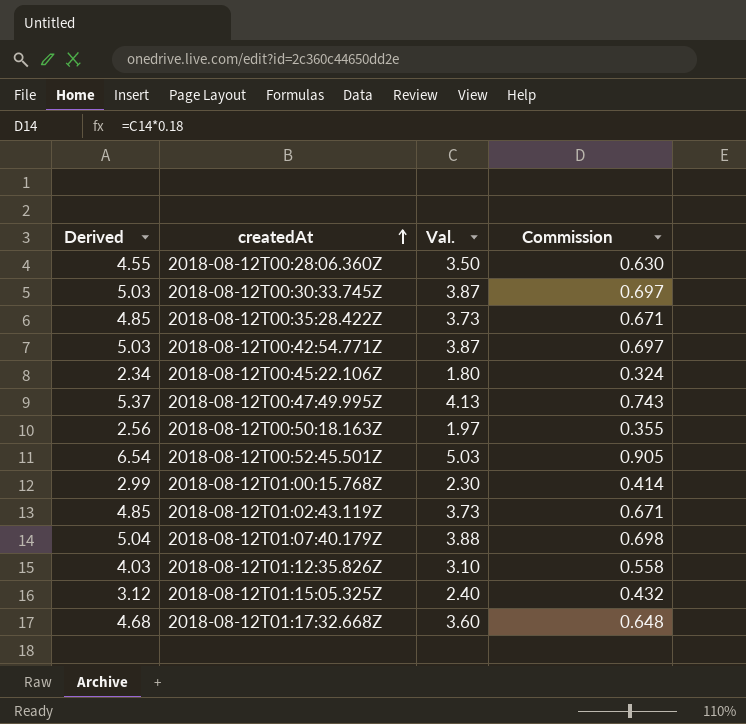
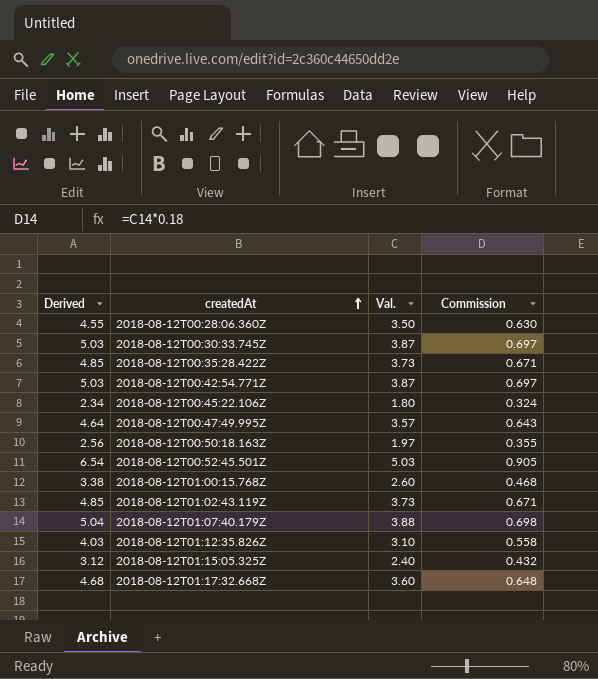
2018-08-12T00:47:49.995Z | Derived: 5.37 -> 4.64
2018-08-12T00:47:49.995Z | Val.: 4.13 -> 3.57
2018-08-12T00:47:49.995Z | Commission: 0.743 -> 0.643
2018-08-12T01:00:15.768Z | Derived: 2.99 -> 3.38
2018-08-12T01:00:15.768Z | Val.: 2.30 -> 2.60
2018-08-12T01:00:15.768Z | Commission: 0.414 -> 0.468

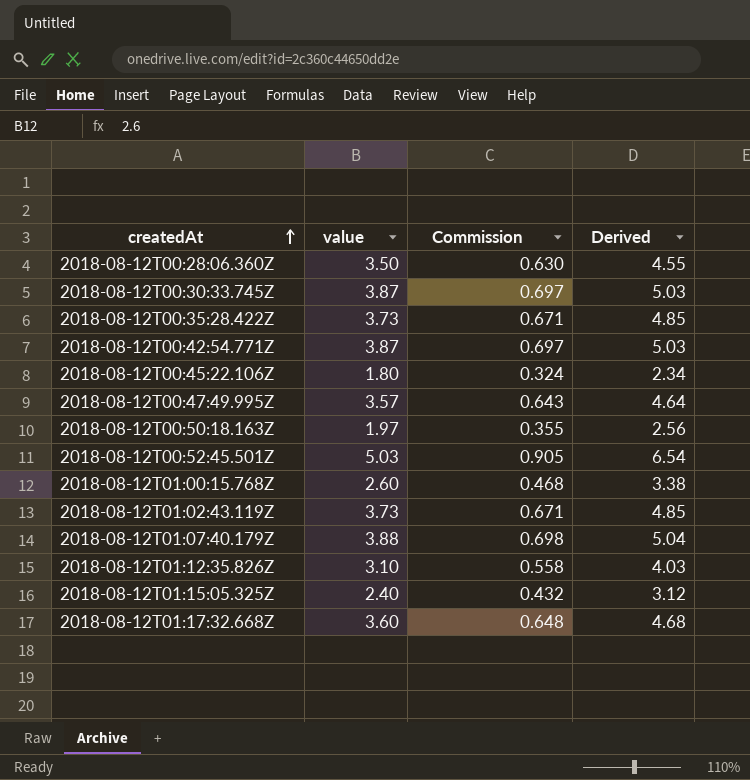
column name: Val. -> value
column Derived | position: 1 -> 4

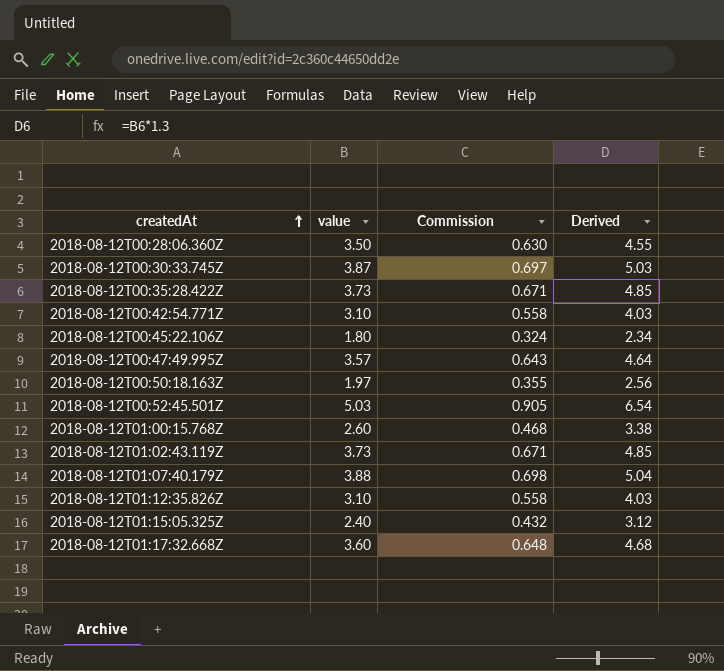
2018-08-12T00:42:54.771Z | value: 3.87 -> 3.10
2018-08-12T00:42:54.771Z | Commission: 0.697 -> 0.558
2018-08-12T00:42:54.771Z | Derived: 5.03 -> 4.03

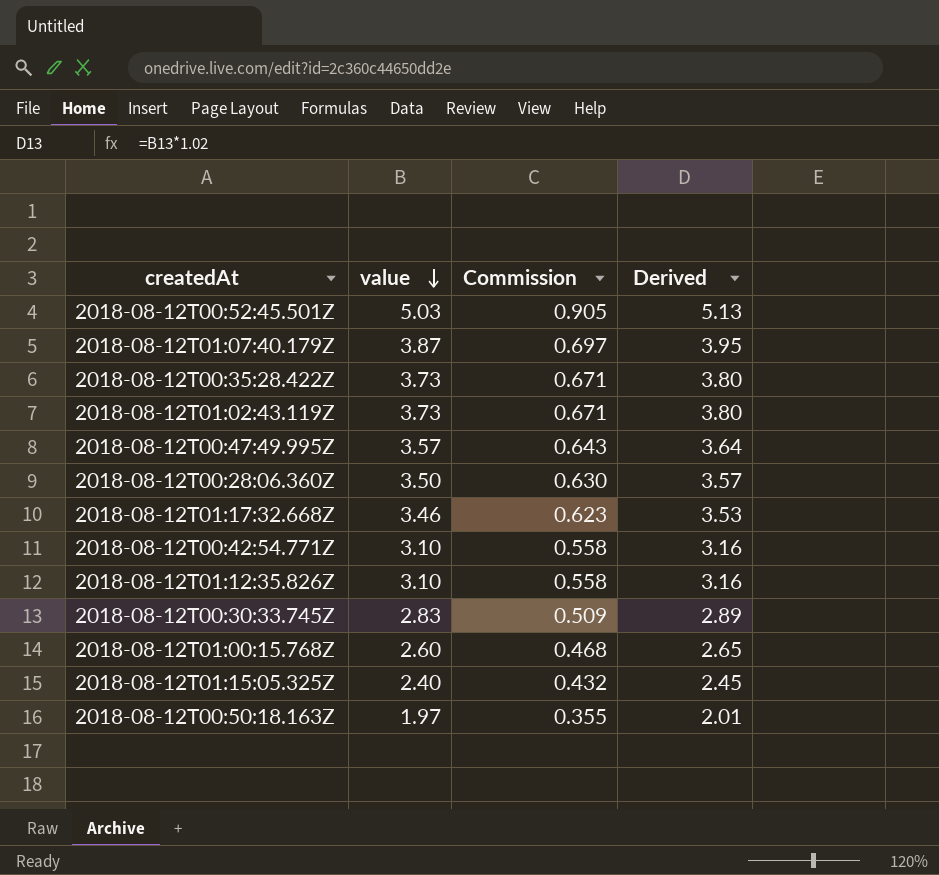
row order: createdAt ascending -> value descending
column Derived | formula: [value] * 1.3 -> [value] * 1.02
row 2018-08-12T00:45:22.106Z: 1.80 | 0.324 | 2.34 -> none
2018-08-12T01:07:40.179Z | value: 3.88 -> 3.87
2018-08-12T01:07:40.179Z | Commission: 0.698 -> 0.697
2018-08-12T01:17:32.668Z | value: 3.60 -> 3.46
2018-08-12T01:17:32.668Z | Commission: 0.648 -> 0.623
2018-08-12T00:30:33.745Z | value: 3.87 -> 2.83
2018-08-12T00:30:33.745Z | Commission: 0.697 -> 0.509

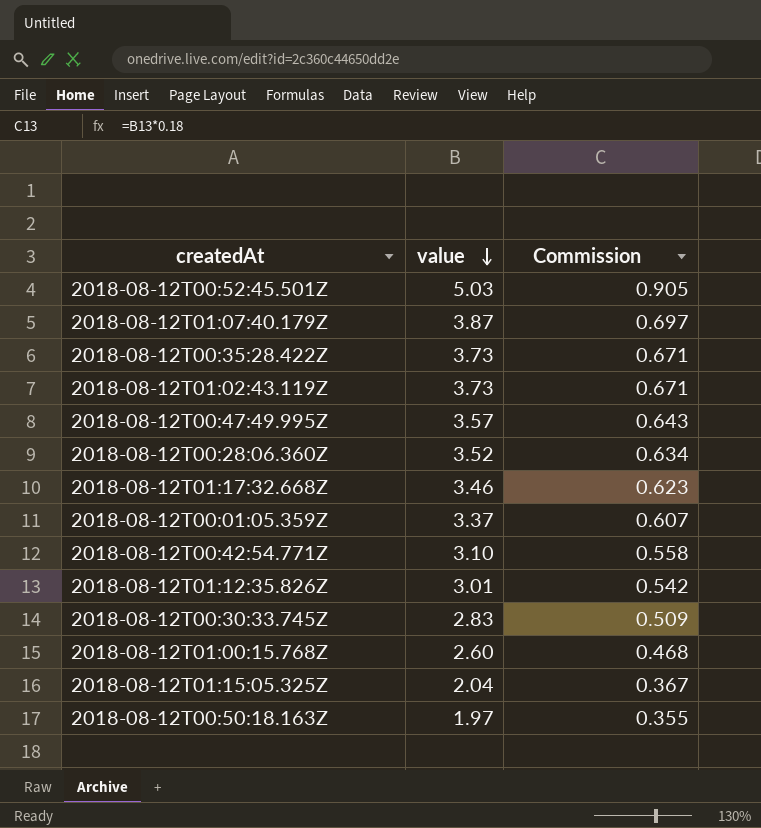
column Derived | formula: [value] * 1.02 -> none
2018-08-12T00:28:06.360Z | value: 3.50 -> 3.52
2018-08-12T00:28:06.360Z | Commission: 0.630 -> 0.634
row 2018-08-12T00:01:05.359Z: none -> 3.37 | 0.607
2018-08-12T01:12:35.826Z | value: 3.10 -> 3.01
2018-08-12T01:12:35.826Z | Commission: 0.558 -> 0.542
2018-08-12T01:15:05.325Z | value: 2.40 -> 2.04
2018-08-12T01:15:05.325Z | Commission: 0.432 -> 0.367

